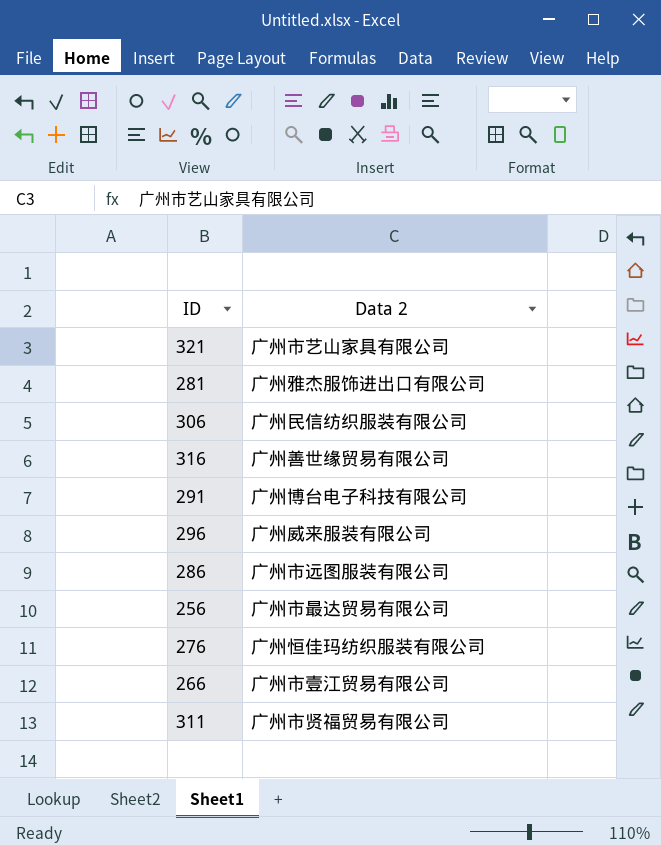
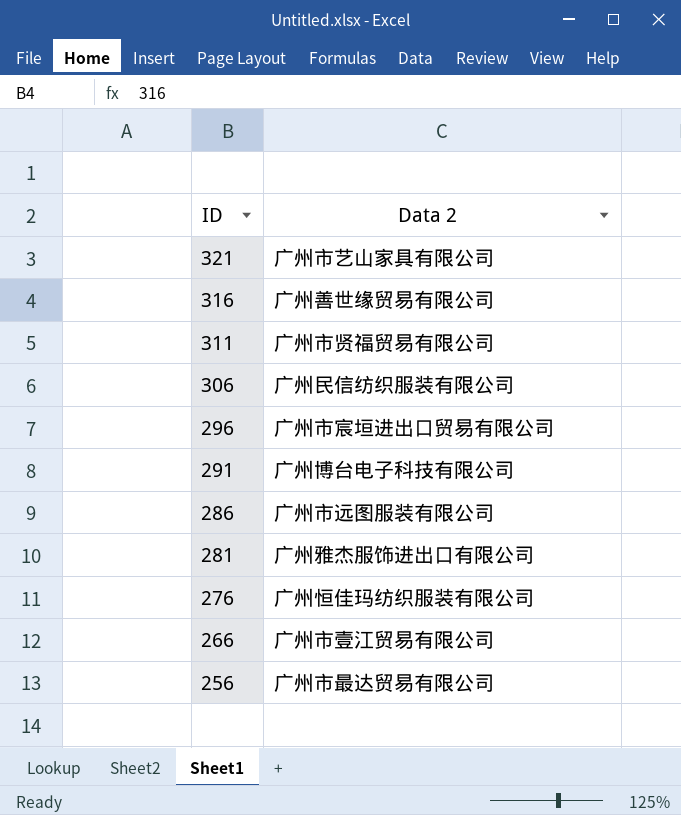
row order: none -> ID descending
296 | Data 2: 广州威来服装有限公司 -> 广州市宸垣进出口贸易有限公司

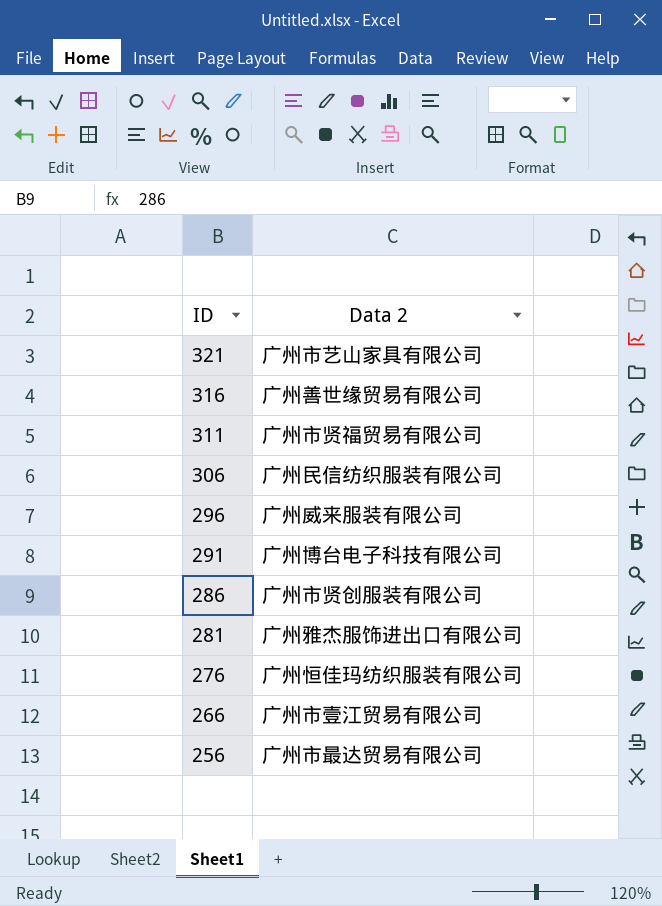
296 | Data 2: 广州市宸垣进出口贸易有限公司 -> 广州威来服装有限公司
286 | Data 2: 广州市远图服装有限公司 -> 广州市贤创服装有限公司

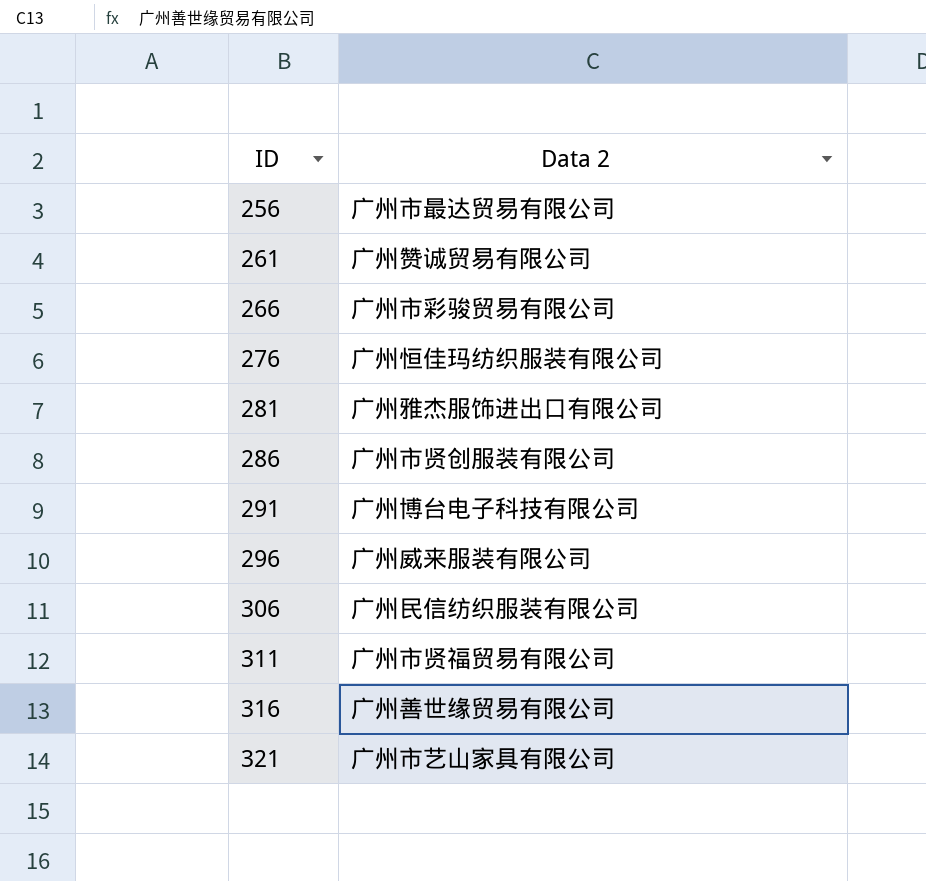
row order: ID descending -> ID ascending
row 261: none -> 广州赞诚贸易有限公司
266 | Data 2: 广州市壹江贸易有限公司 -> 广州市彩骏贸易有限公司

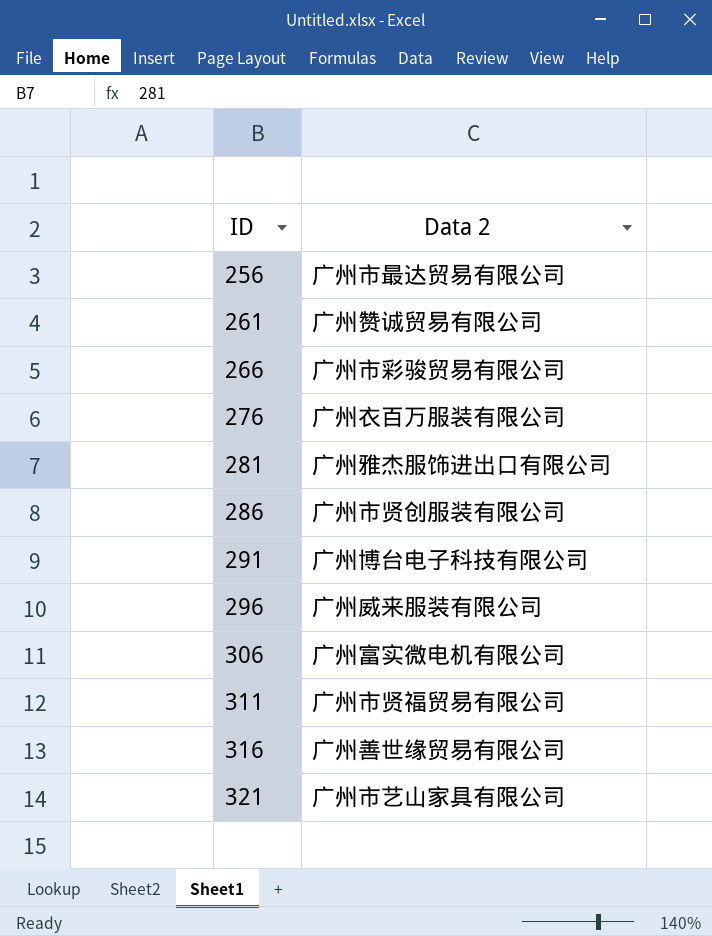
276 | Data 2: 广州恒佳玛纺织服装有限公司 -> 广州衣百万服装有限公司
306 | Data 2: 广州民信纺织服装有限公司 -> 广州富实微电机有限公司

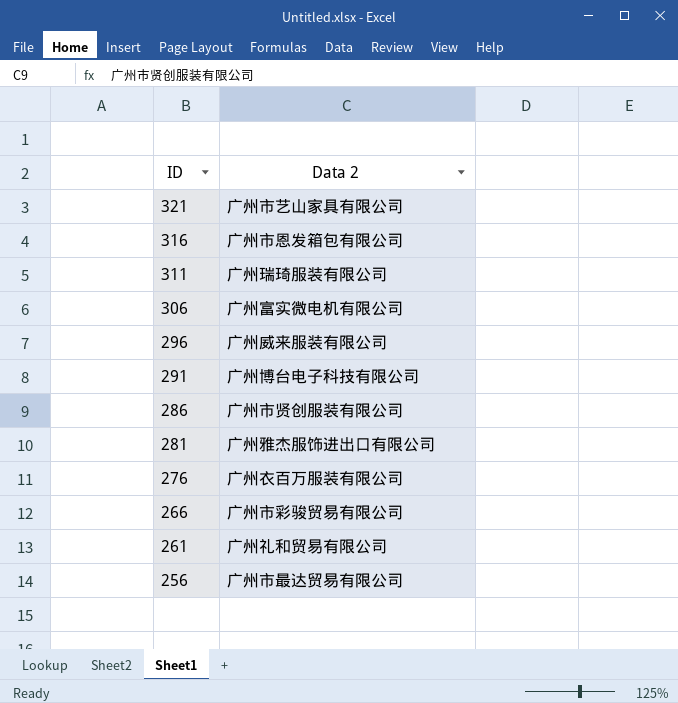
row order: ID ascending -> ID descending
316 | Data 2: 广州善世缘贸易有限公司 -> 广州市恩发箱包有限公司
311 | Data 2: 广州市贤福贸易有限公司 -> 广州瑞琦服装有限公司
261 | Data 2: 广州赞诚贸易有限公司 -> 广州礼和贸易有限公司

